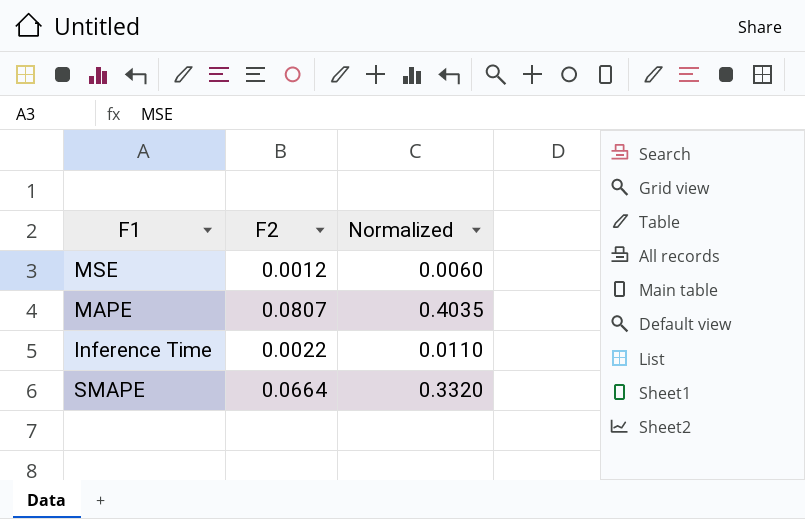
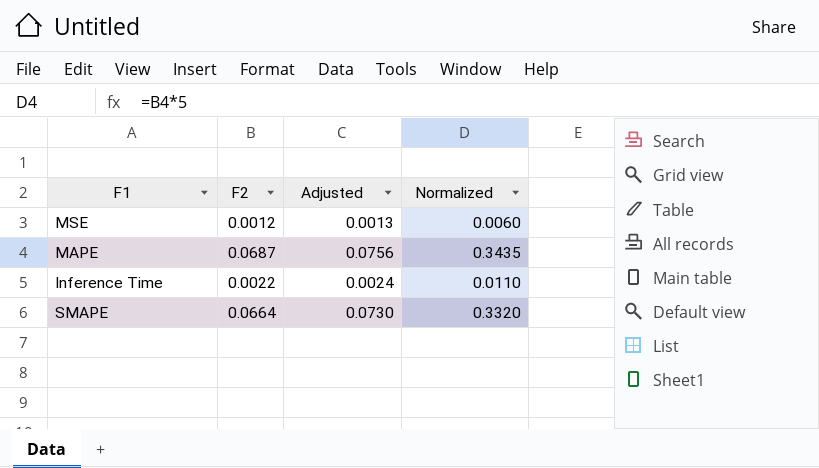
column Adjusted | formula: none -> [F2] * 1.1
MAPE | F2: 0.0807 -> 0.0687
MAPE | Normalized: 0.4035 -> 0.3435

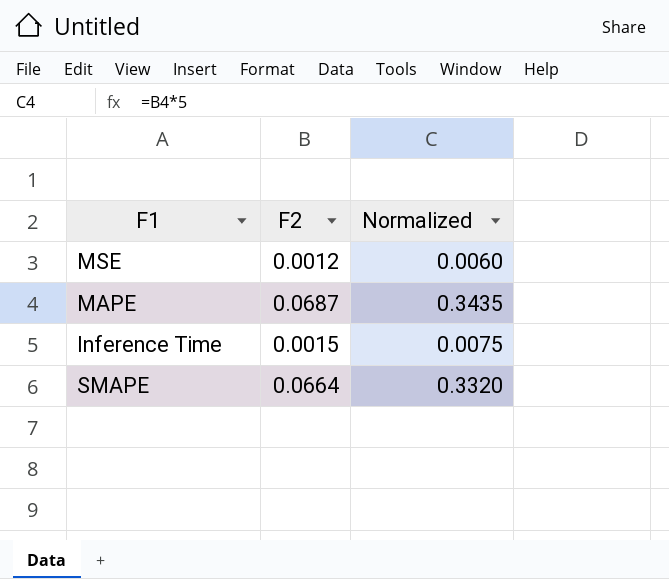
column Adjusted | formula: [F2] * 1.1 -> none
Inference Time | F2: 0.0022 -> 0.0015
Inference Time | Normalized: 0.0110 -> 0.0075

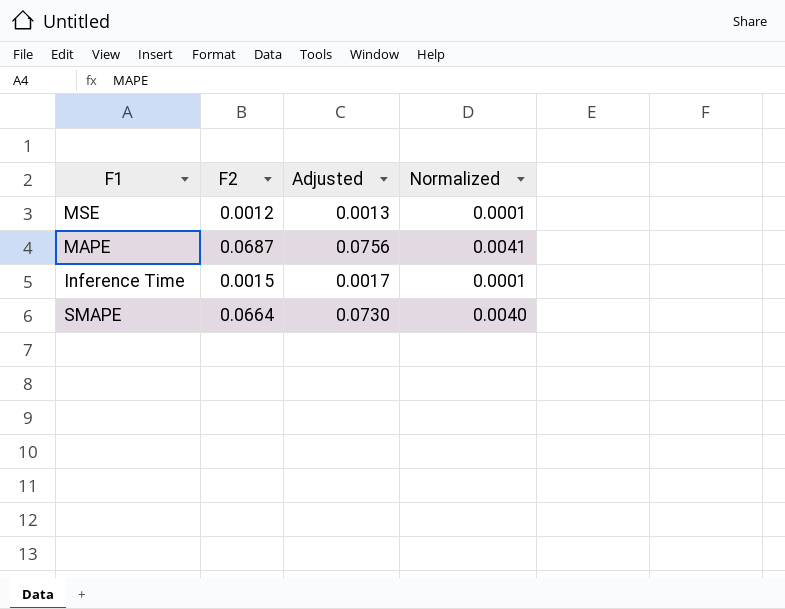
column Adjusted | formula: none -> [F2] * 1.1
column Normalized | formula: [F2] * 5 -> [F2] * 0.06

